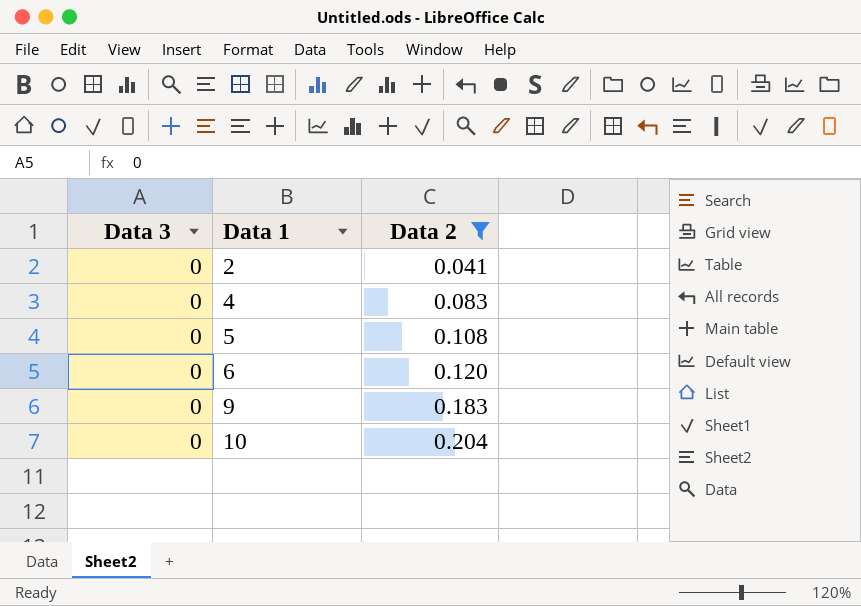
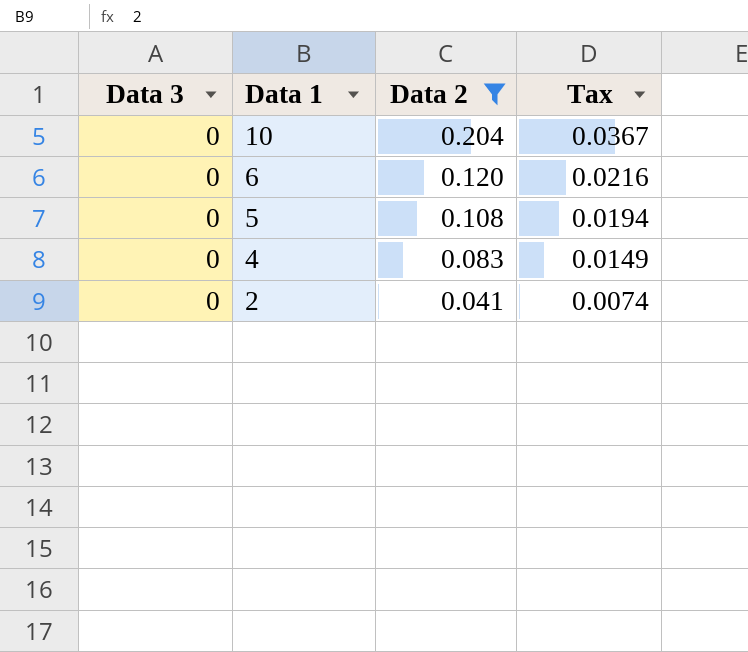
row order: Data 1 ascending -> Data 1 descending
column Tax | formula: none -> [Data 2] * 0.18
row 9: 0 | 0.183 -> none

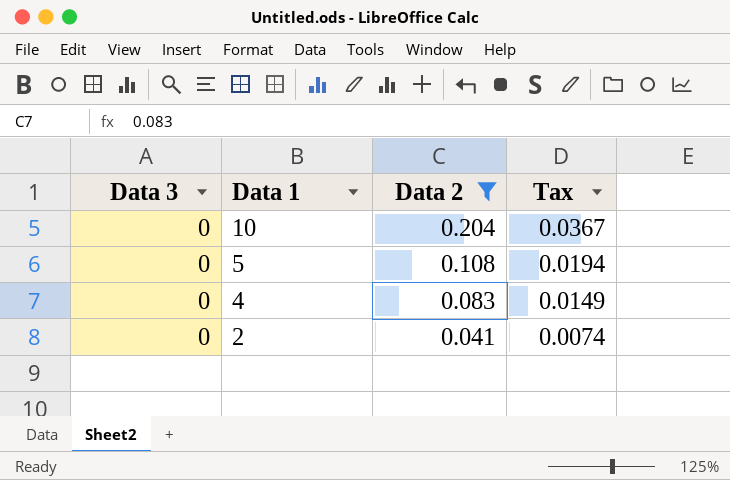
row 6: 0 | 0.120 | 0.0216 -> none

